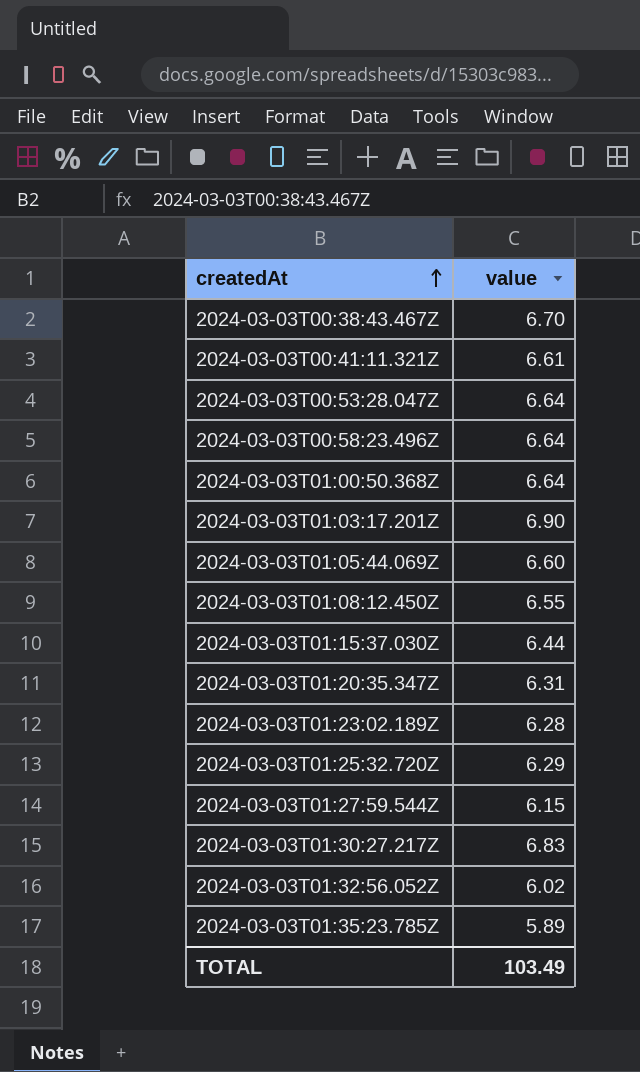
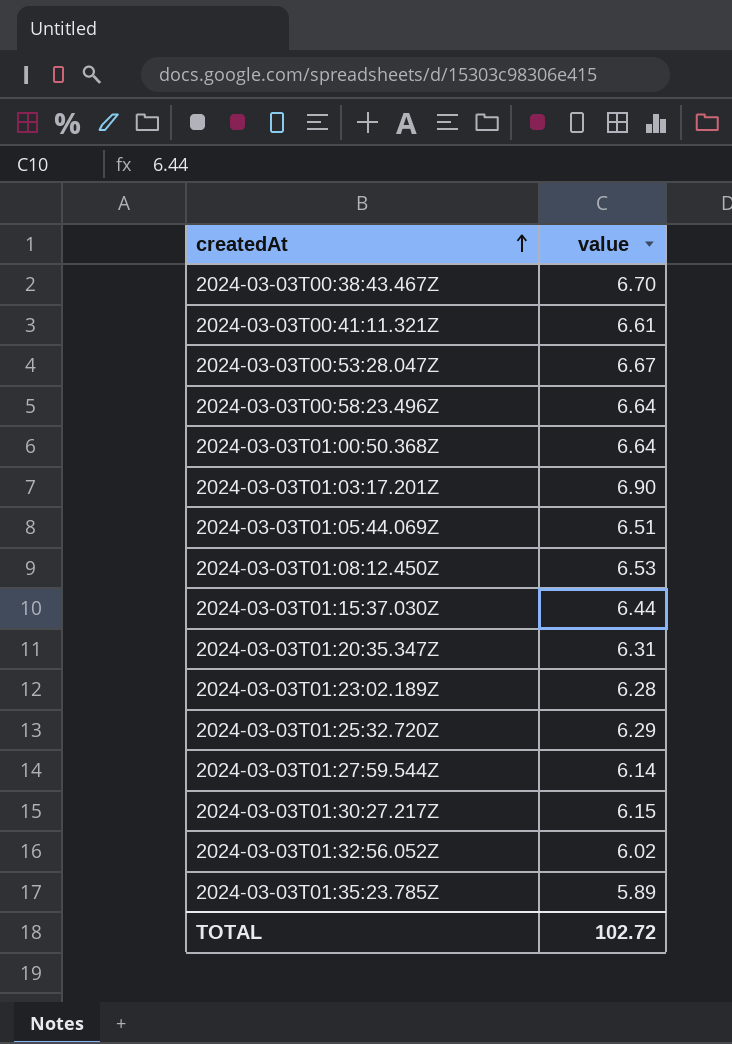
2024-03-03T00:53:28.047Z | value: 6.64 -> 6.67
2024-03-03T01:05:44.069Z | value: 6.60 -> 6.51
2024-03-03T01:08:12.450Z | value: 6.55 -> 6.53
2024-03-03T01:27:59.544Z | value: 6.15 -> 6.14
2024-03-03T01:30:27.217Z | value: 6.83 -> 6.15
TOTAL | value: 103.49 -> 102.72

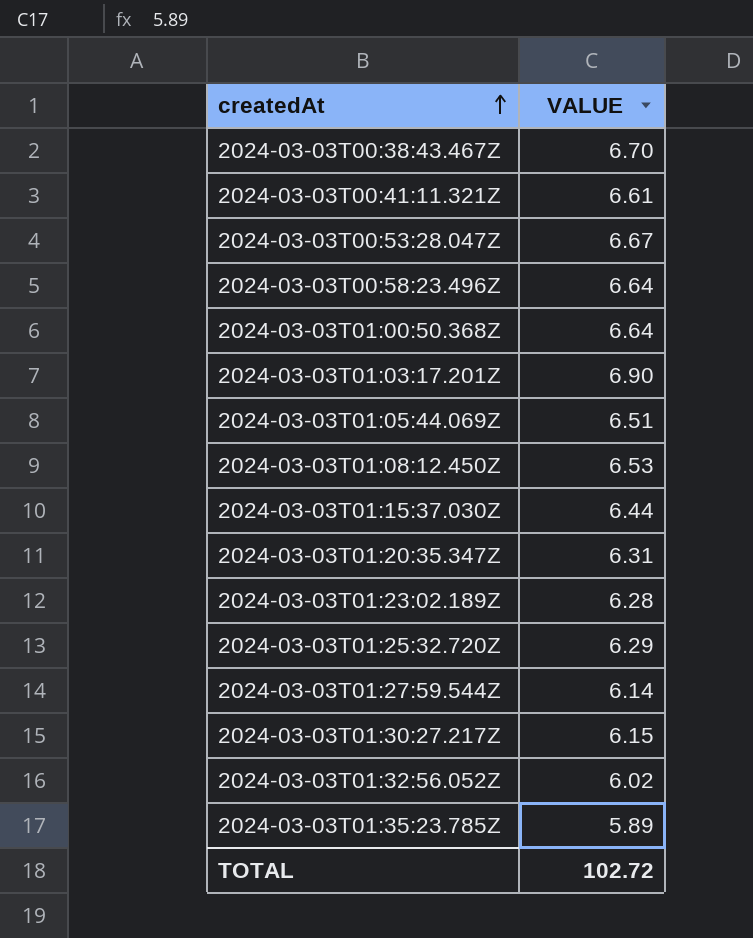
column name: value -> VALUE

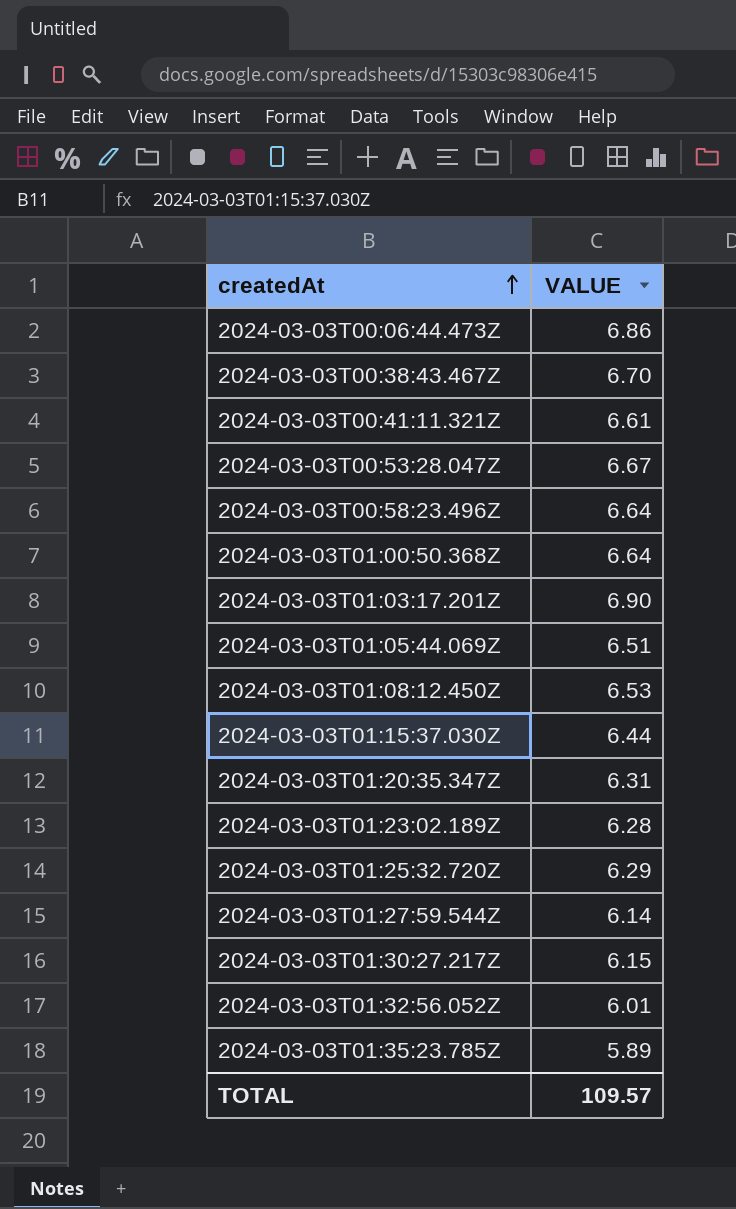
row 2024-03-03T00:06:44.473Z: none -> 6.86
2024-03-03T01:32:56.052Z | VALUE: 6.02 -> 6.01
TOTAL | VALUE: 102.72 -> 109.57

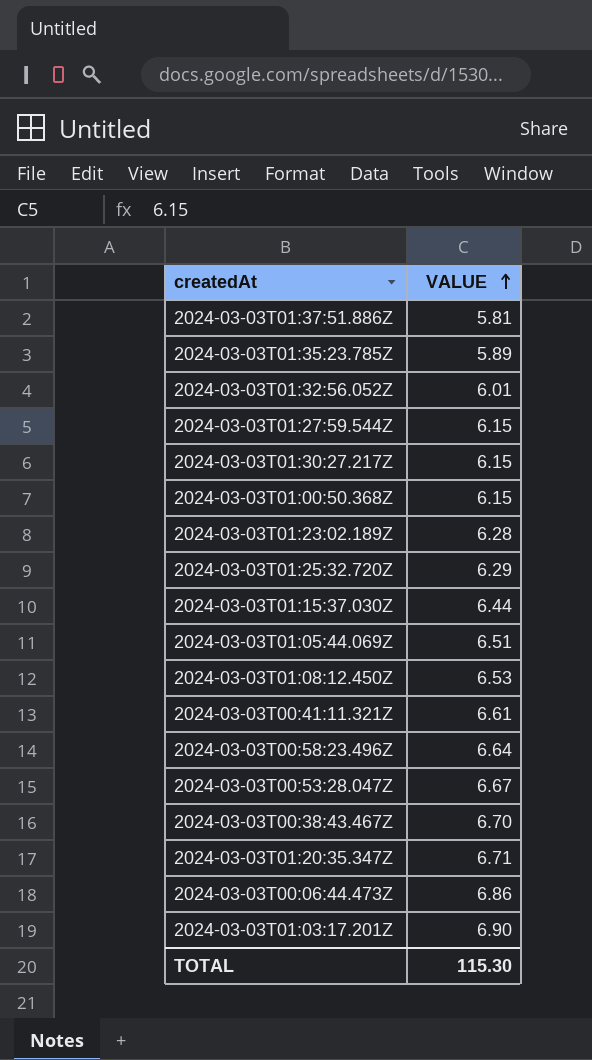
row order: createdAt ascending -> VALUE ascending
row 2024-03-03T01:37:51.886Z: none -> 5.81
2024-03-03T01:27:59.544Z | VALUE: 6.14 -> 6.15
2024-03-03T01:00:50.368Z | VALUE: 6.64 -> 6.15
2024-03-03T01:20:35.347Z | VALUE: 6.31 -> 6.71
TOTAL | VALUE: 109.57 -> 115.30

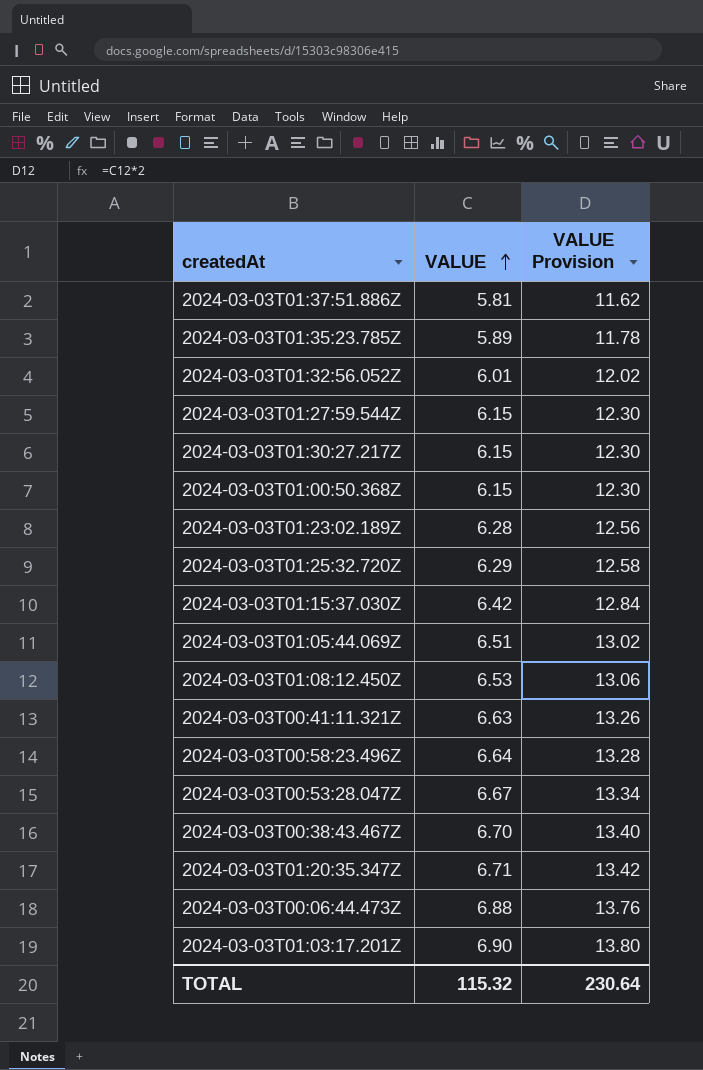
column VALUE Provision | formula: none -> [VALUE] * 2
2024-03-03T01:15:37.030Z | VALUE: 6.44 -> 6.42
2024-03-03T00:41:11.321Z | VALUE: 6.61 -> 6.63
2024-03-03T00:06:44.473Z | VALUE: 6.86 -> 6.88
TOTAL | VALUE: 115.30 -> 115.32

